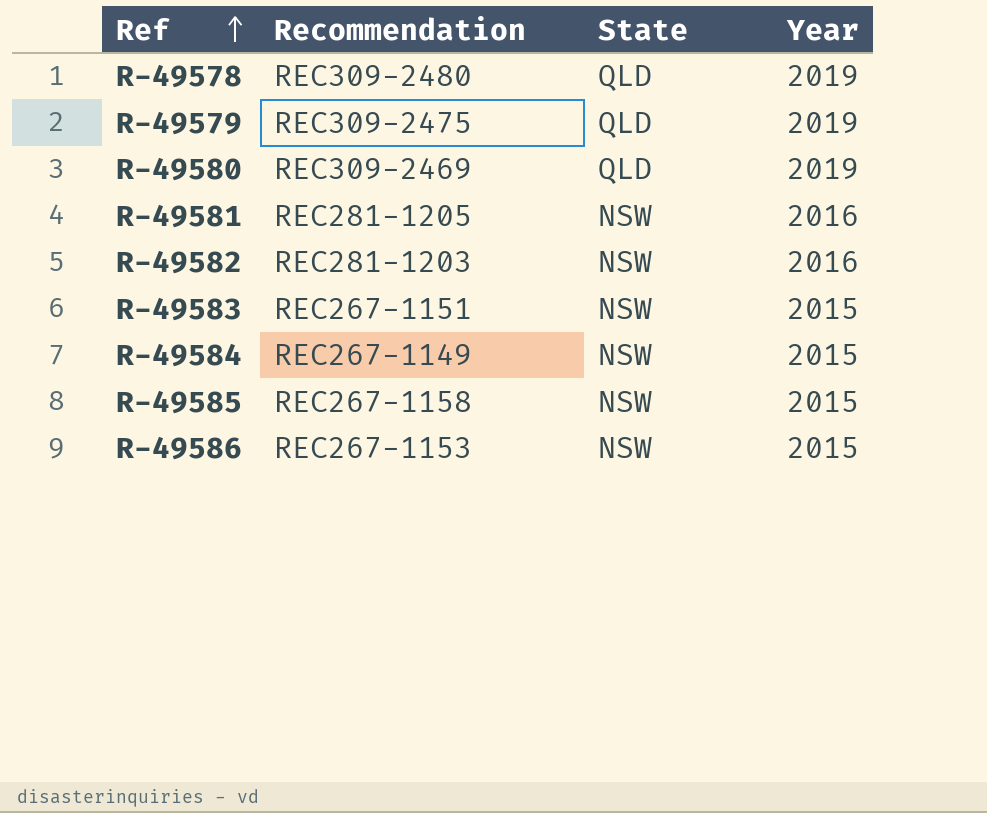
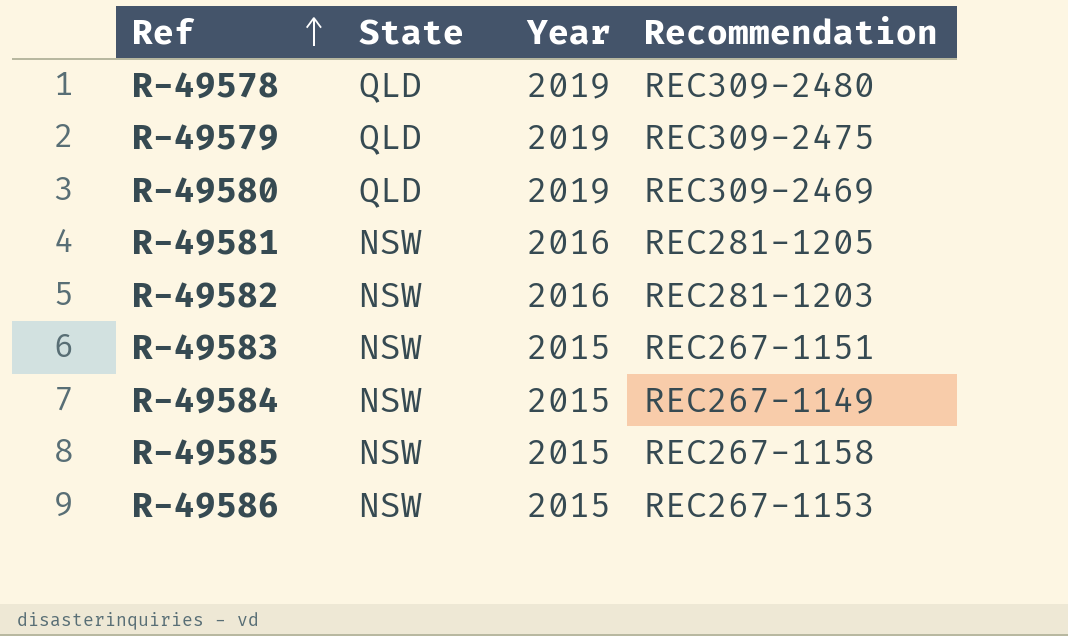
column Recommendation | position: 2 -> 4

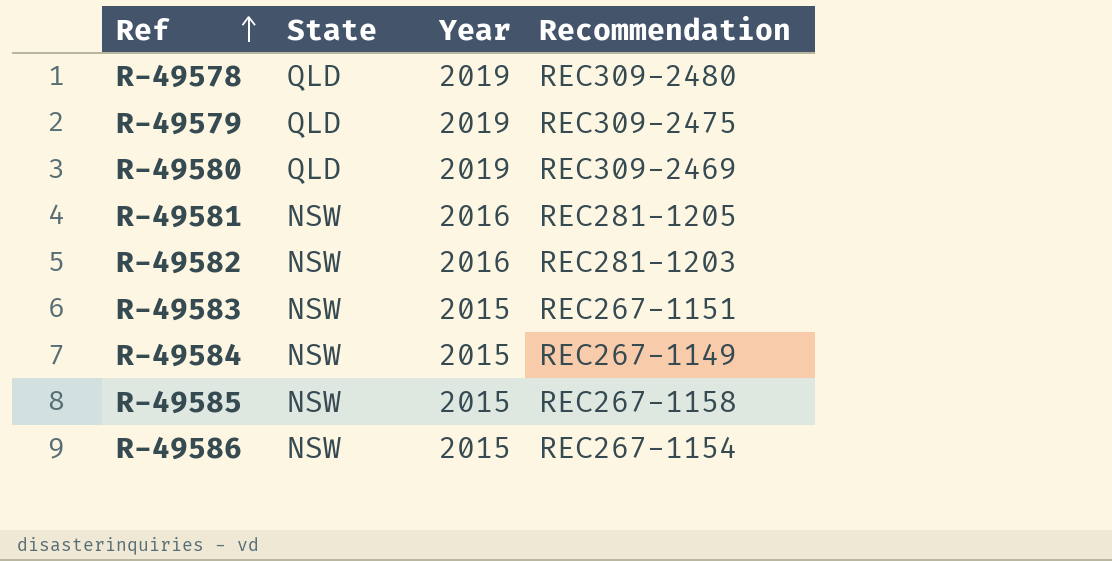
R-49586 | Recommendation: REC267-1153 -> REC267-1154

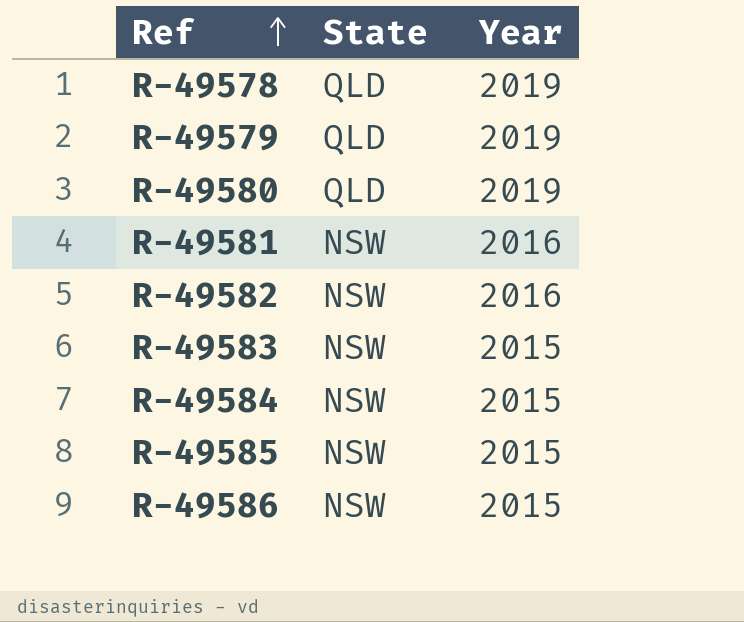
column Recommendation | position: 4 -> none

